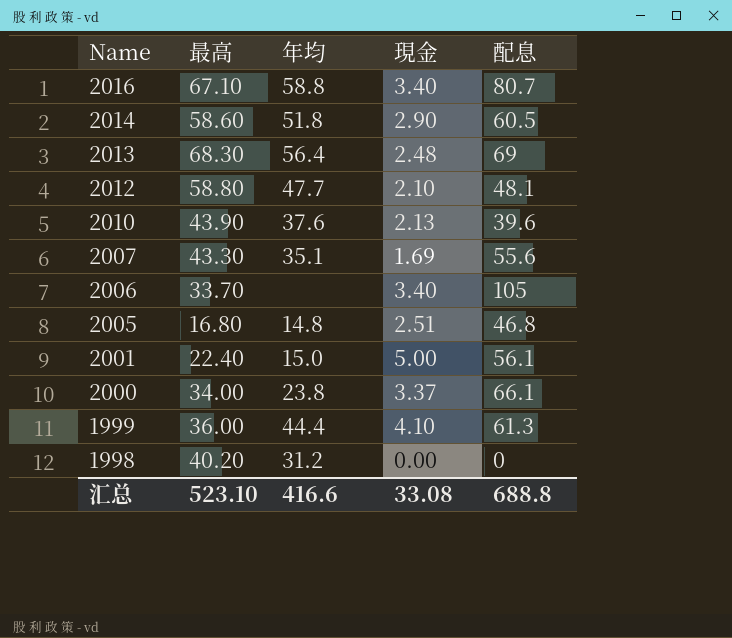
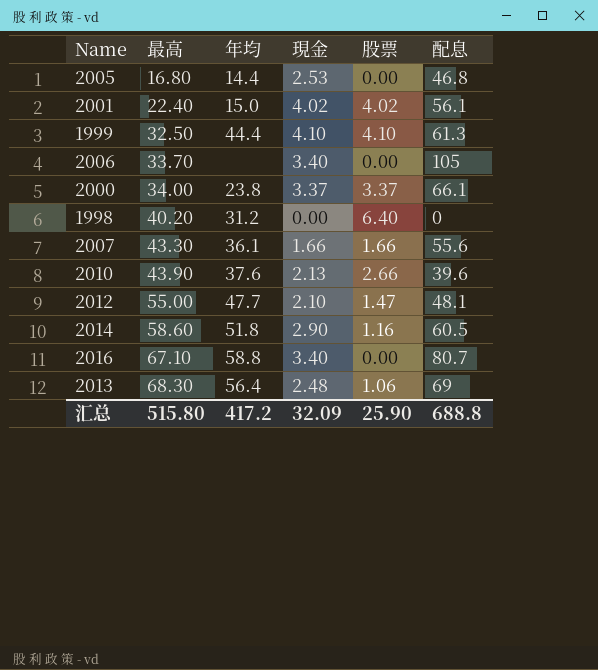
row order: Name descending -> 最高 ascending
column 股票 | position: none -> 5
2005 | 年均: 14.8 -> 14.4
2005 | 現金: 2.51 -> 2.53
2001 | 現金: 5.00 -> 4.02
1999 | 最高: 36.00 -> 32.50
2007 | 年均: 35.1 -> 36.1
2007 | 現金: 1.69 -> 1.66
2012 | 最高: 58.80 -> 55.00
汇总 | 最高: 523.10 -> 515.80
汇总 | 年均: 416.6 -> 417.2
汇总 | 現金: 33.08 -> 32.09

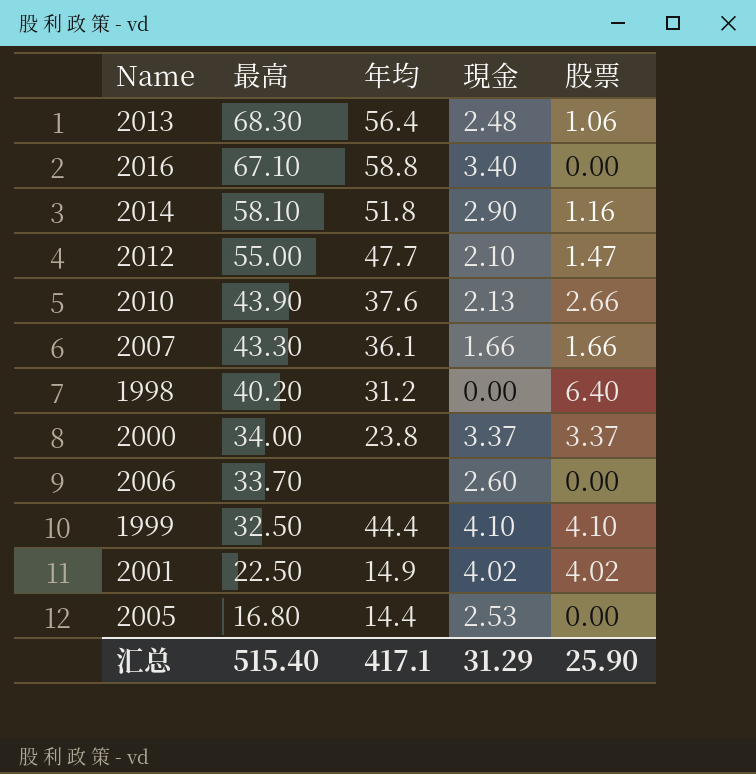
row order: 最高 ascending -> 最高 descending
column 配息 | position: 6 -> none
2014 | 最高: 58.60 -> 58.10
2006 | 現金: 3.40 -> 2.60
2001 | 最高: 22.40 -> 22.50
2001 | 年均: 15.0 -> 14.9
汇总 | 最高: 515.80 -> 515.40
汇总 | 年均: 417.2 -> 417.1
汇总 | 現金: 32.09 -> 31.29

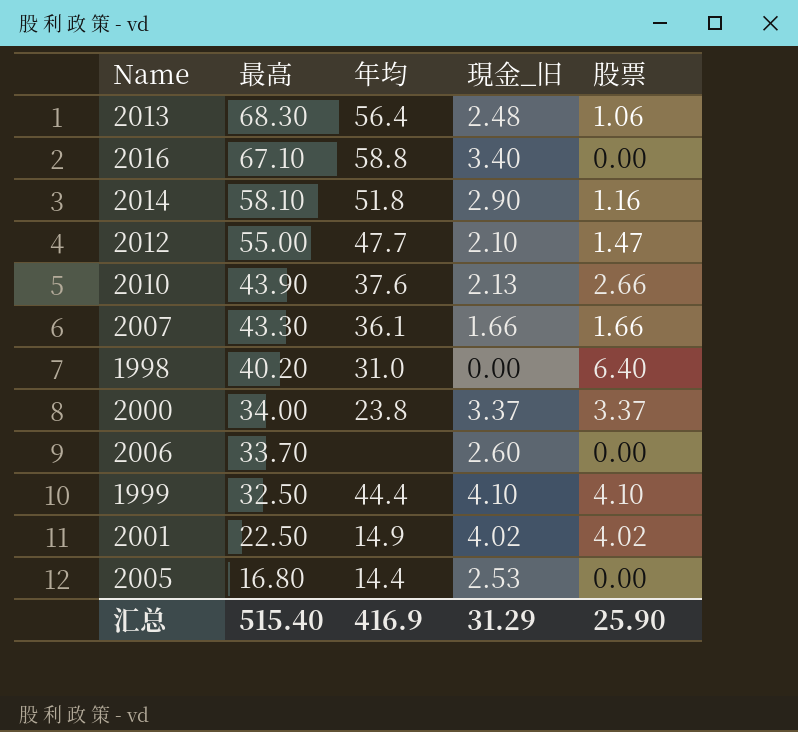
column name: 現金 -> 現金_旧
1998 | 年均: 31.2 -> 31.0
汇总 | 年均: 417.1 -> 416.9

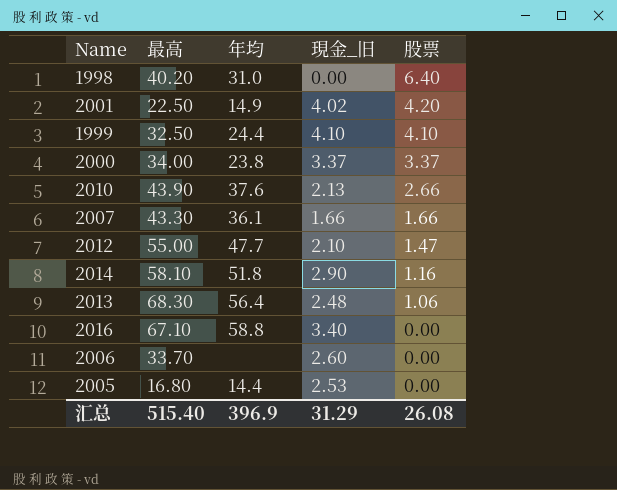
row order: 最高 descending -> 股票 descending
2001 | 股票: 4.02 -> 4.20
1999 | 年均: 44.4 -> 24.4
汇总 | 年均: 416.9 -> 396.9
汇总 | 股票: 25.90 -> 26.08

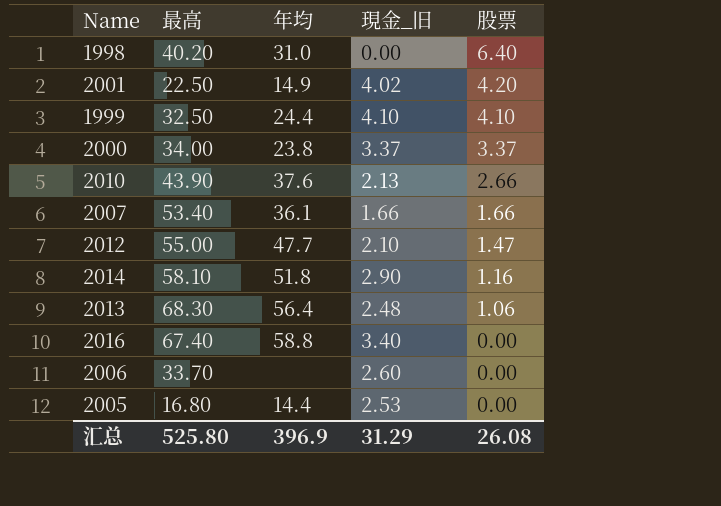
2007 | 最高: 43.30 -> 53.40
2016 | 最高: 67.10 -> 67.40
汇总 | 最高: 515.40 -> 525.80

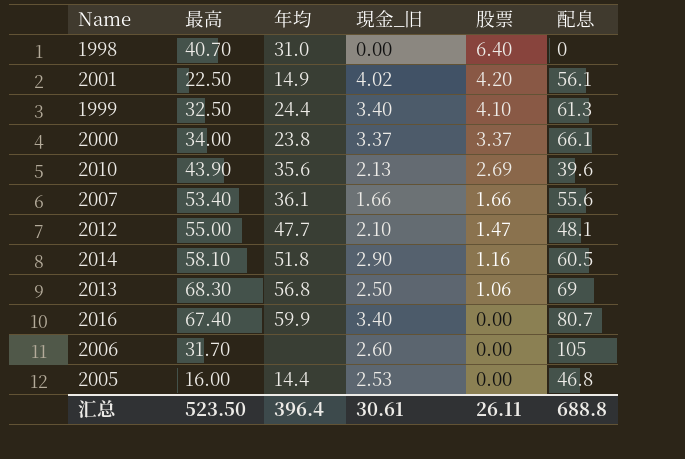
column 配息 | position: none -> 6
1998 | 最高: 40.20 -> 40.70
1999 | 現金_旧: 4.10 -> 3.40
2010 | 年均: 37.6 -> 35.6
2010 | 股票: 2.66 -> 2.69
2013 | 年均: 56.4 -> 56.8
2013 | 現金_旧: 2.48 -> 2.50
2016 | 年均: 58.8 -> 59.9
2006 | 最高: 33.70 -> 31.70
2005 | 最高: 16.80 -> 16.00
汇总 | 最高: 525.80 -> 523.50
汇总 | 年均: 396.9 -> 396.4
汇总 | 現金_旧: 31.29 -> 30.61
汇总 | 股票: 26.08 -> 26.11

